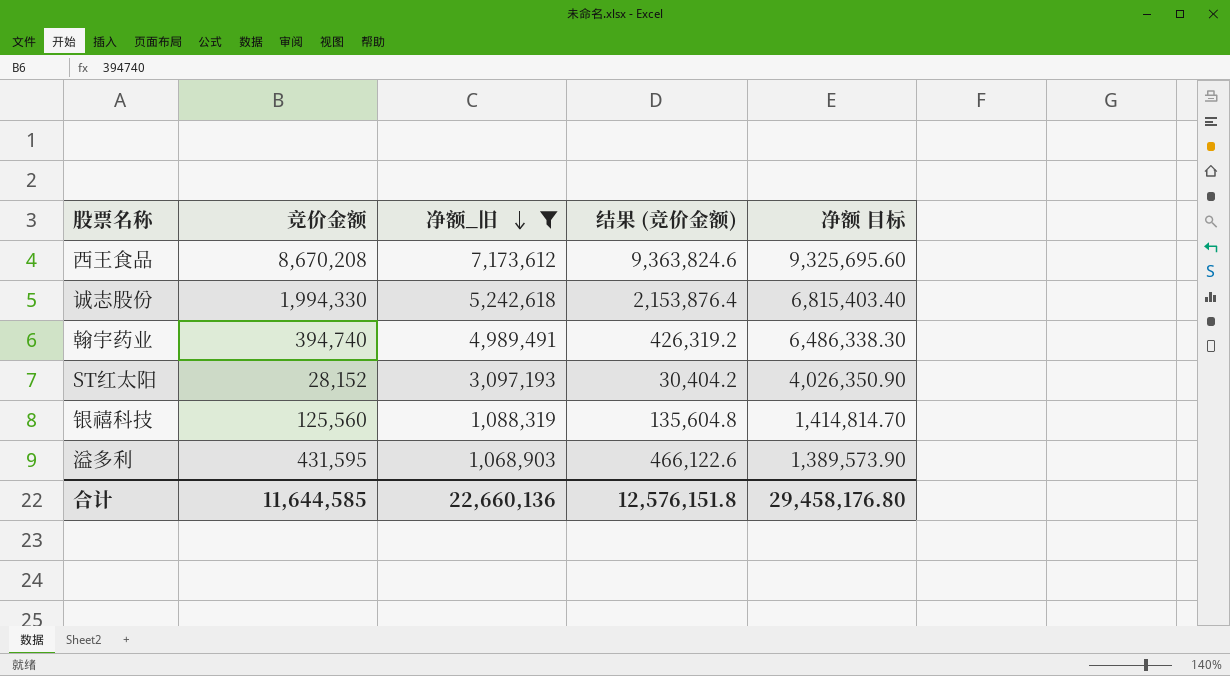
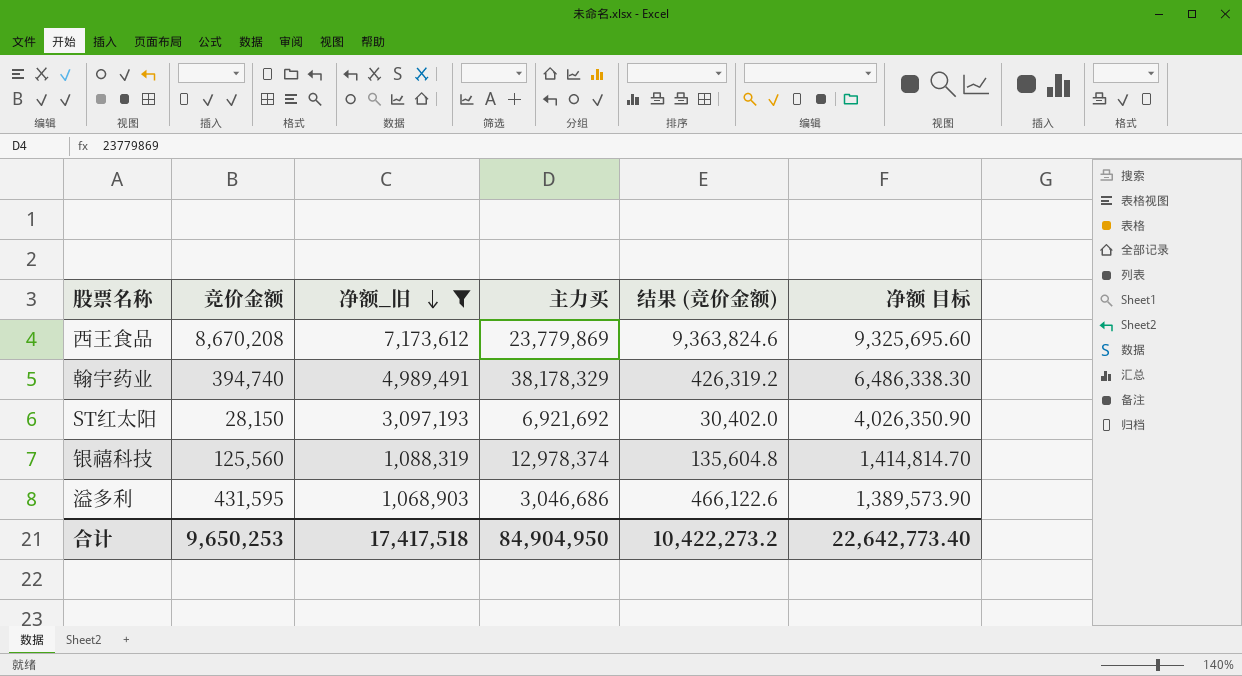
column 主力买 | position: none -> 4
row 诚志股份: 1,994,330 | 5,242,618 | 2,153,876.4 | 6,815,403.40 -> none
ST红太阳 | 竞价金额: 28,152 -> 28,150
ST红太阳 | 结果 (竞价金额): 30,404.2 -> 30,402.0
合计 | 竞价金额: 11,644,585 -> 9,650,253
合计 | 净额_旧: 22,660,136 -> 17,417,518
合计 | 结果 (竞价金额): 12,576,151.8 -> 10,422,273.2
合计 | 净额 目标: 29,458,176.80 -> 22,642,773.40

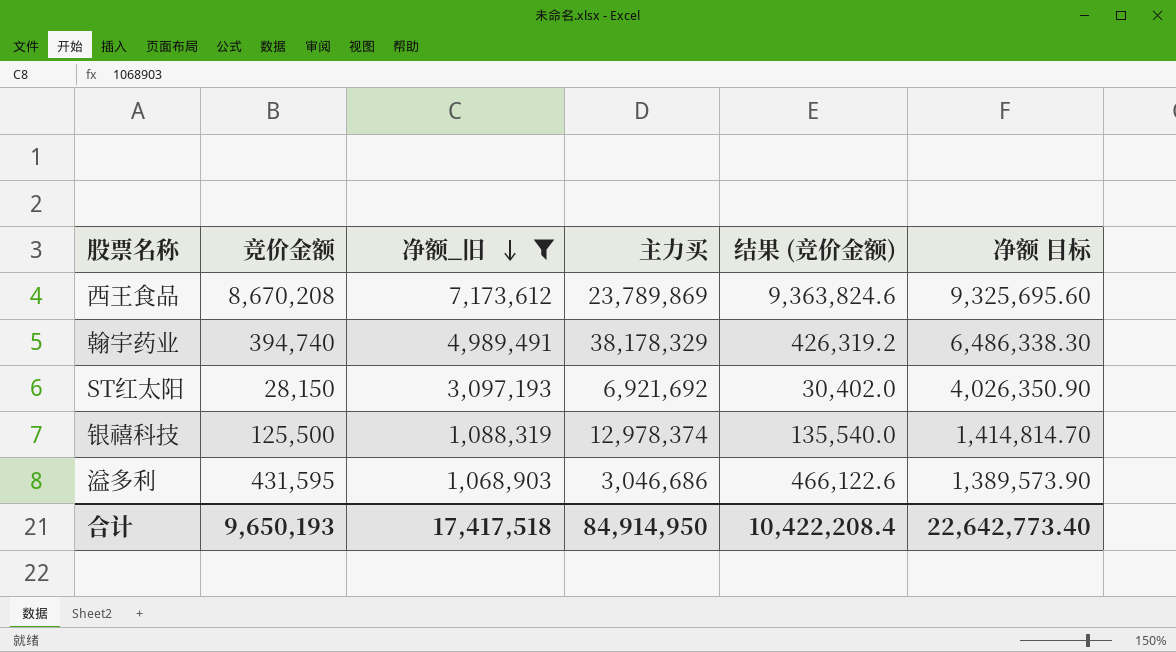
西王食品 | 主力买: 23,779,869 -> 23,789,869
银禧科技 | 竞价金额: 125,560 -> 125,500
银禧科技 | 结果 (竞价金额): 135,604.8 -> 135,540.0
合计 | 竞价金额: 9,650,253 -> 9,650,193
合计 | 主力买: 84,904,950 -> 84,914,950
合计 | 结果 (竞价金额): 10,422,273.2 -> 10,422,208.4

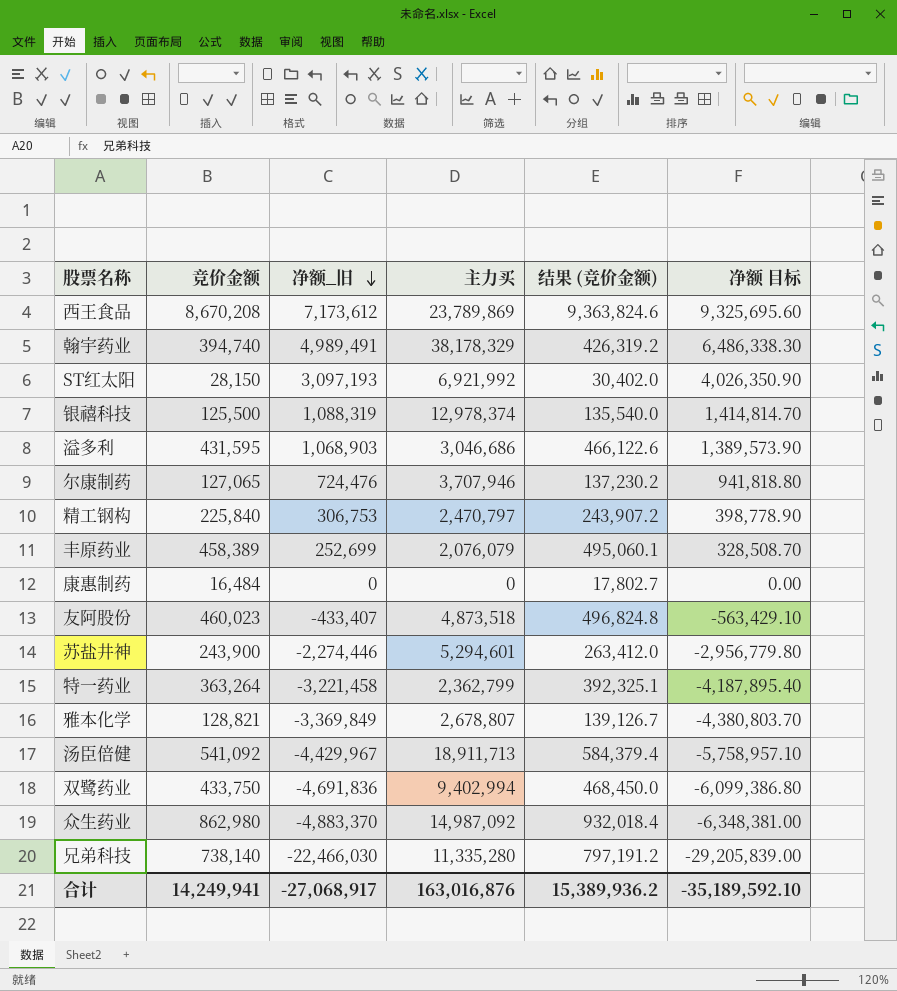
filter: 净额_旧 >= 1,068,903 -> none
ST红太阳 | 主力买: 6,921,692 -> 6,921,992
合计 | 竞价金额: 9,650,193 -> 14,249,941
合计 | 净额_旧: 17,417,518 -> -27,068,917
合计 | 主力买: 84,914,950 -> 163,016,876
合计 | 结果 (竞价金额): 10,422,208.4 -> 15,389,936.2
合计 | 净额 目标: 22,642,773.40 -> -35,189,592.10

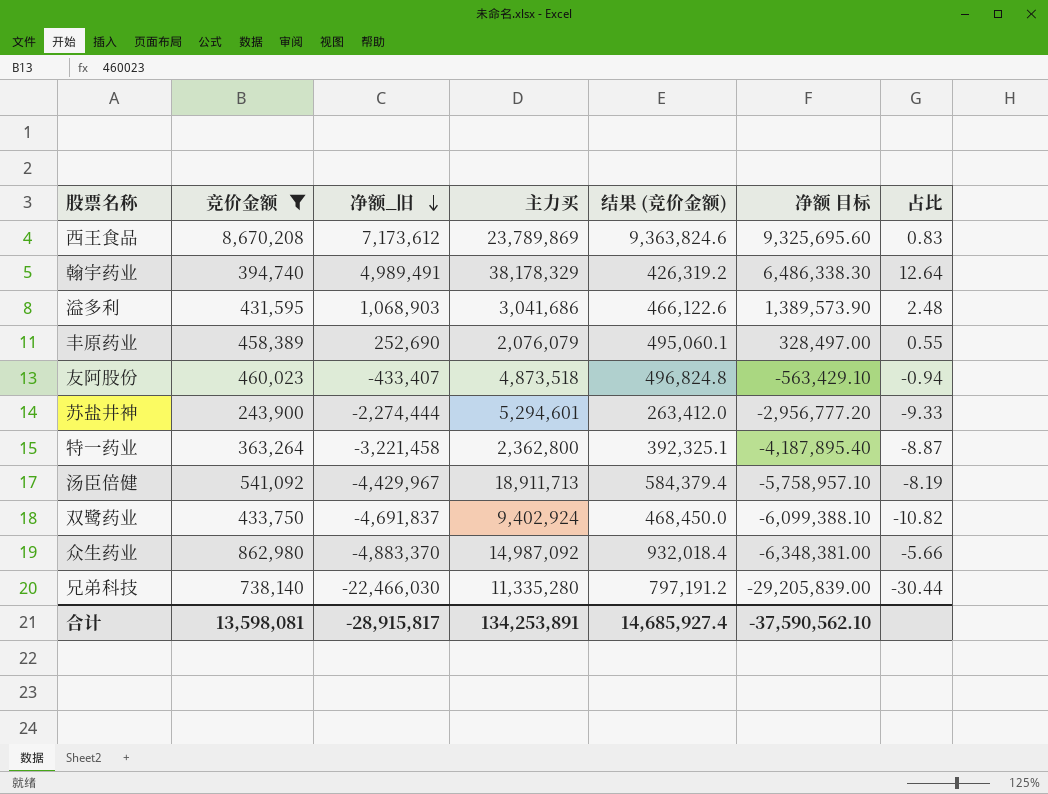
filter: none -> 竞价金额 >= 243,900
column 占比 | formula: none -> [净额_旧] / [竞价金额]
溢多利 | 主力买: 3,046,686 -> 3,041,686
丰原药业 | 净额_旧: 252,699 -> 252,690
丰原药业 | 净额 目标: 328,508.70 -> 328,497.00
苏盐井神 | 净额_旧: -2,274,446 -> -2,274,444
苏盐井神 | 净额 目标: -2,956,779.80 -> -2,956,777.20
特一药业 | 主力买: 2,362,799 -> 2,362,800
双鹭药业 | 净额_旧: -4,691,836 -> -4,691,837
双鹭药业 | 主力买: 9,402,994 -> 9,402,924
双鹭药业 | 净额 目标: -6,099,386.80 -> -6,099,388.10
合计 | 竞价金额: 14,249,941 -> 13,598,081
合计 | 净额_旧: -27,068,917 -> -28,915,817
合计 | 主力买: 163,016,876 -> 134,253,891
合计 | 结果 (竞价金额): 15,389,936.2 -> 14,685,927.4
合计 | 净额 目标: -35,189,592.10 -> -37,590,562.10

